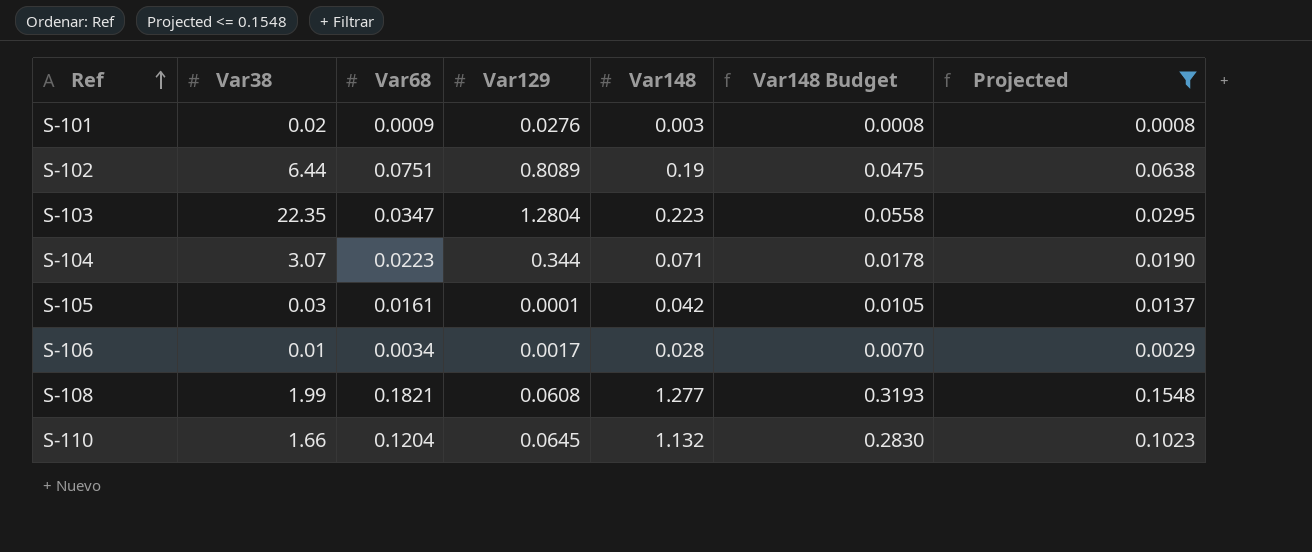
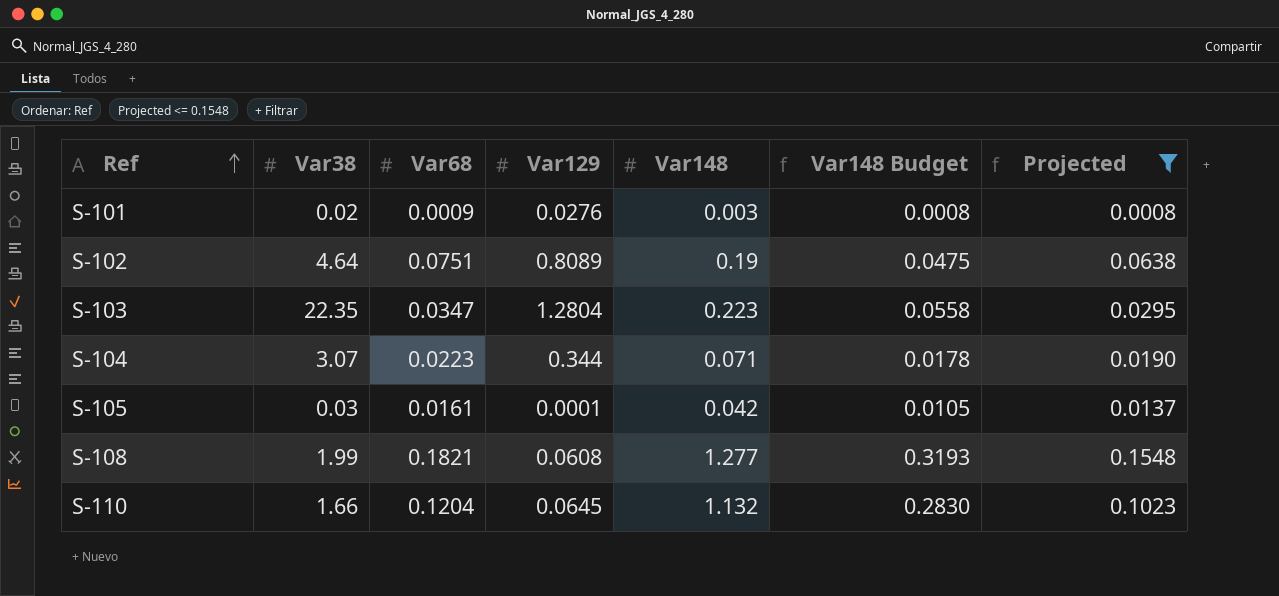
row S-106: 0.01 | 0.0034 | 0.0017 | 0.028 | 0.0070 | 0.0029 -> none
S-102 | Var38: 6.44 -> 4.64

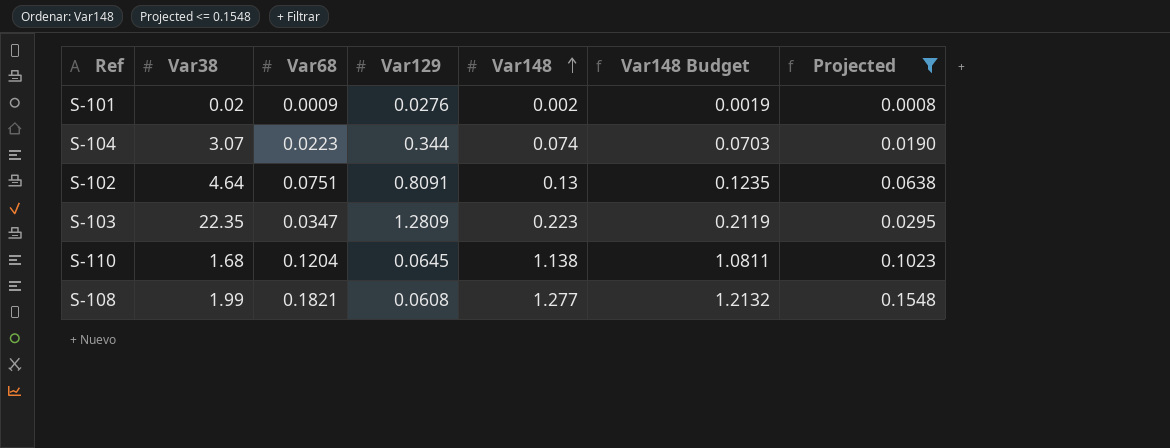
row order: Ref ascending -> Var148 ascending
column Var148 Budget | formula: [Var148] * 0.25 -> [Var148] * 0.95
row S-105: 0.03 | 0.0161 | 0.0001 | 0.042 | 0.0105 | 0.0137 -> none
S-101 | Var148: 0.003 -> 0.002
S-104 | Var148: 0.071 -> 0.074
S-102 | Var129: 0.8089 -> 0.8091
S-102 | Var148: 0.19 -> 0.13
S-103 | Var129: 1.2804 -> 1.2809
S-110 | Var38: 1.66 -> 1.68
S-110 | Var148: 1.132 -> 1.138

